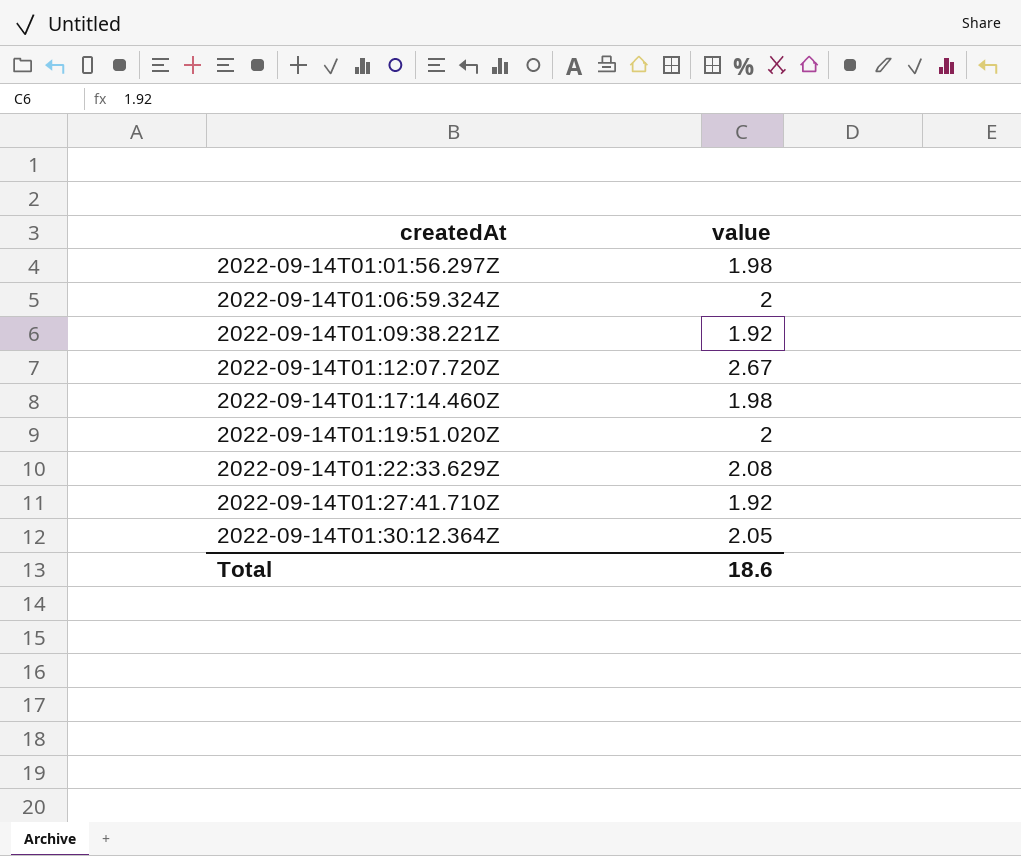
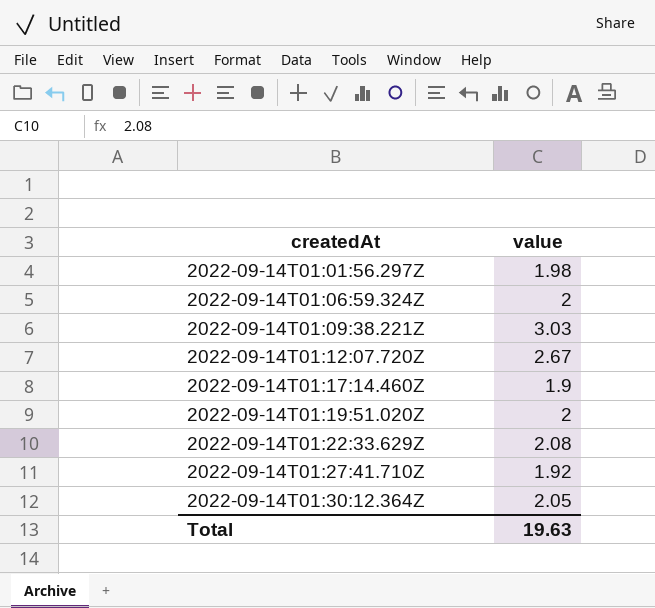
2022-09-14T01:09:38.221Z | value: 1.92 -> 3.03
2022-09-14T01:17:14.460Z | value: 1.98 -> 1.9
Total | value: 18.6 -> 19.63

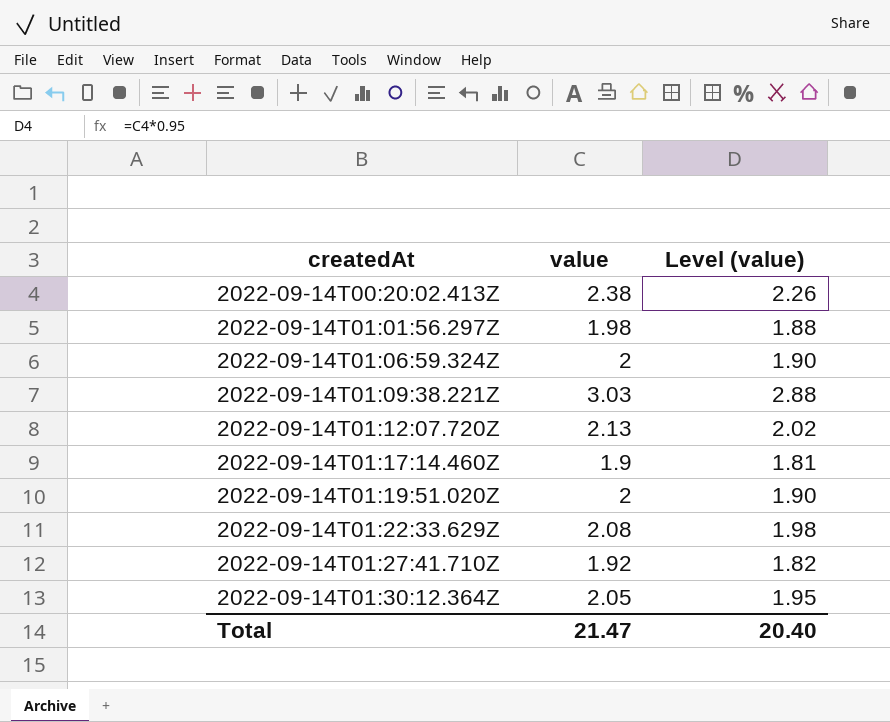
column Level (value) | formula: none -> [value] * 0.95
row 2022-09-14T00:20:02.413Z: none -> 2.38 | 2.26
2022-09-14T01:12:07.720Z | value: 2.67 -> 2.13
Total | value: 19.63 -> 21.47

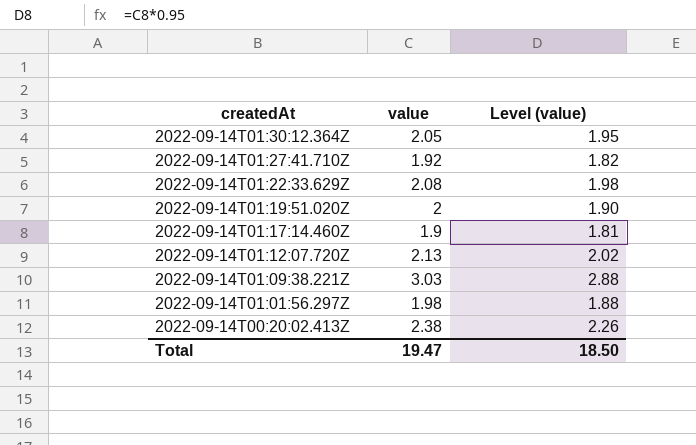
row order: createdAt ascending -> createdAt descending
row 2022-09-14T01:06:59.324Z: 2 | 1.90 -> none
Total | value: 21.47 -> 19.47
Total | Level (value): 20.40 -> 18.50

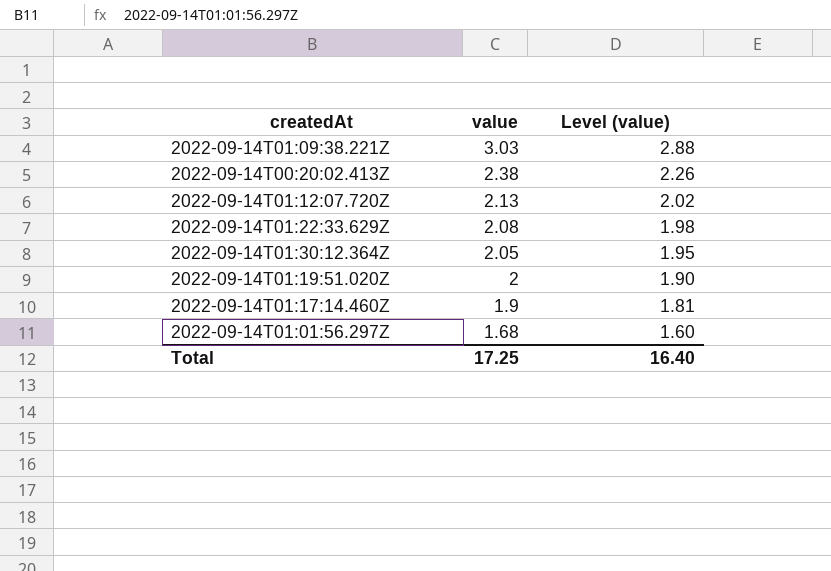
row order: createdAt descending -> value descending
row 2022-09-14T01:27:41.710Z: 1.92 | 1.82 -> none
2022-09-14T01:01:56.297Z | value: 1.98 -> 1.68
2022-09-14T01:01:56.297Z | Level (value): 1.88 -> 1.60
Total | value: 19.47 -> 17.25
Total | Level (value): 18.50 -> 16.40

